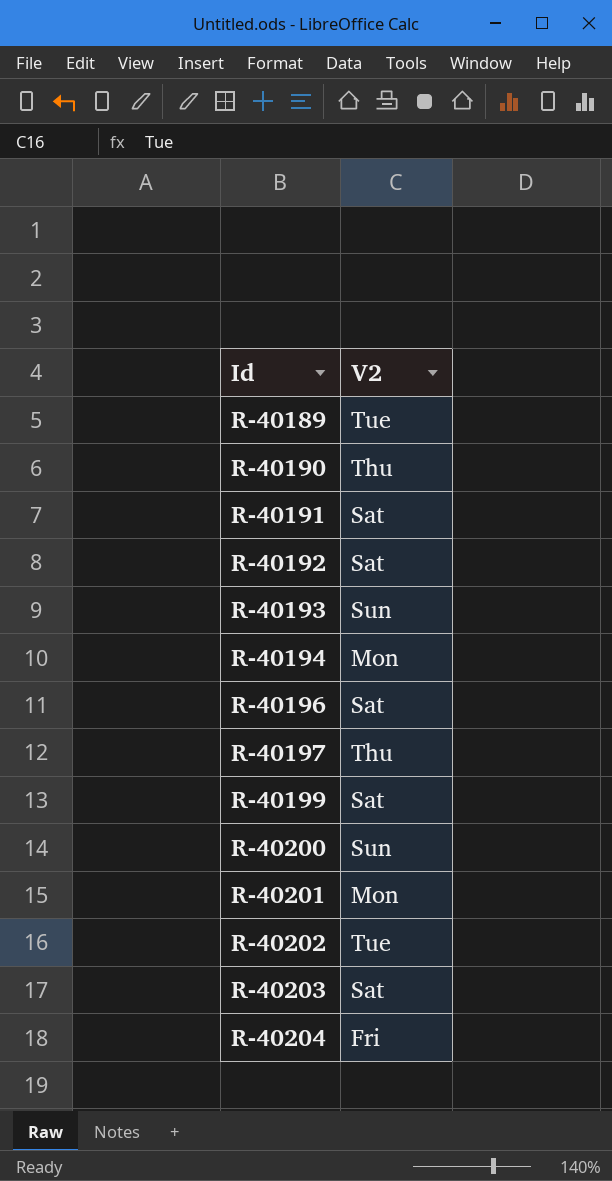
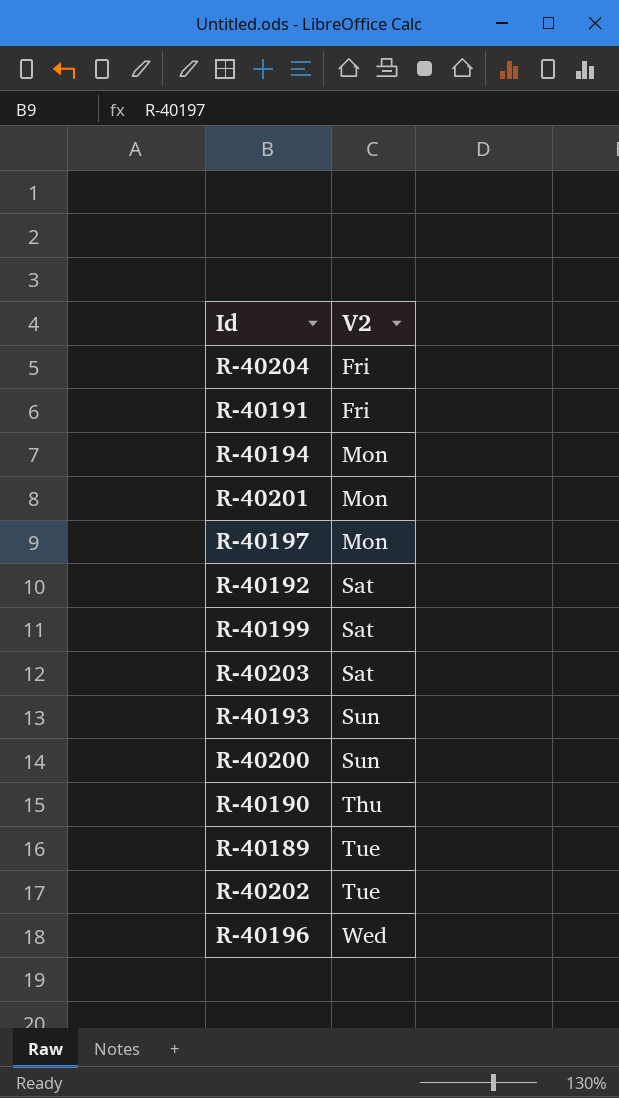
row order: Id ascending -> V2 ascending
R-40191 | V2: Sat -> Fri
R-40197 | V2: Thu -> Mon
R-40196 | V2: Sat -> Wed

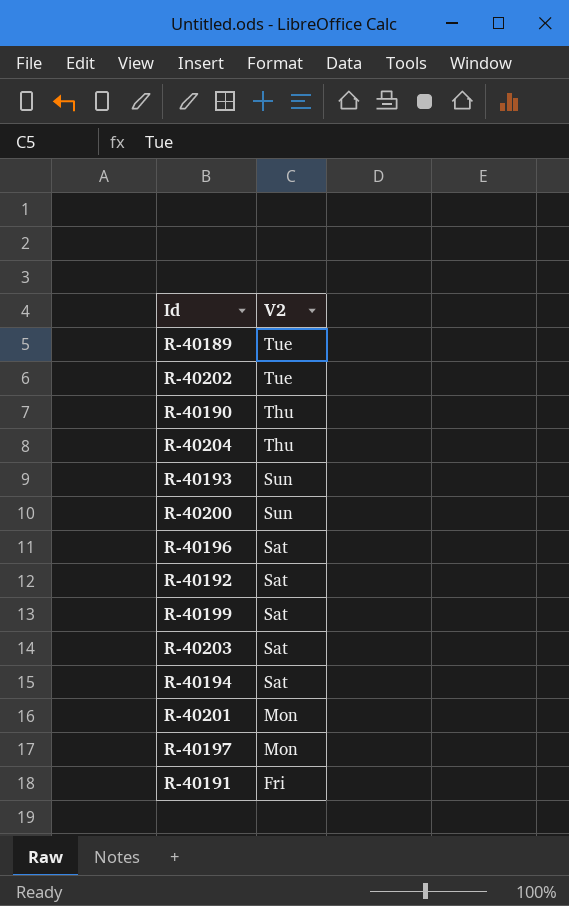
row order: V2 ascending -> V2 descending
R-40204 | V2: Fri -> Thu
R-40196 | V2: Wed -> Sat
R-40194 | V2: Mon -> Sat

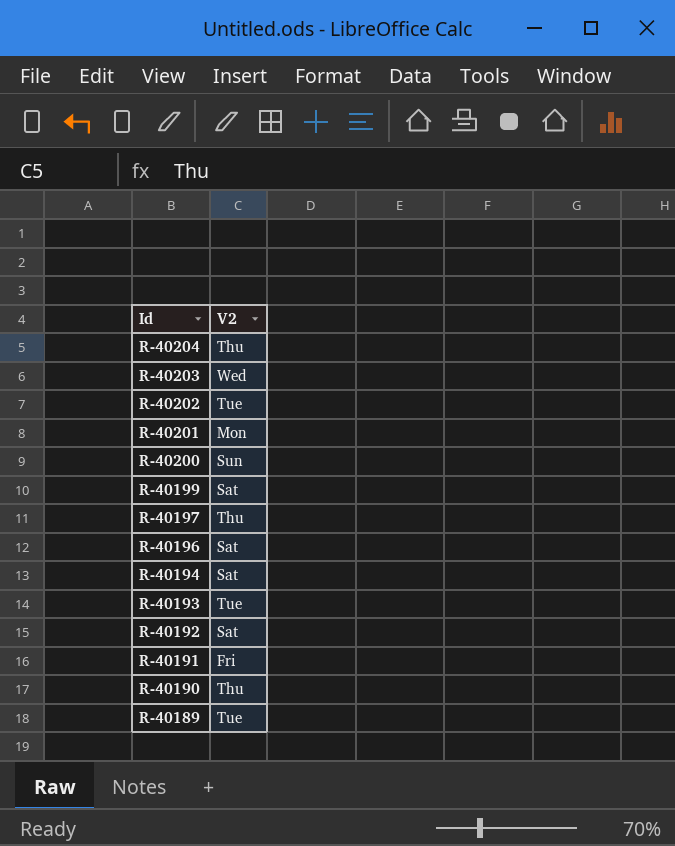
row order: V2 descending -> Id descending
R-40203 | V2: Sat -> Wed
R-40197 | V2: Mon -> Thu
R-40193 | V2: Sun -> Tue

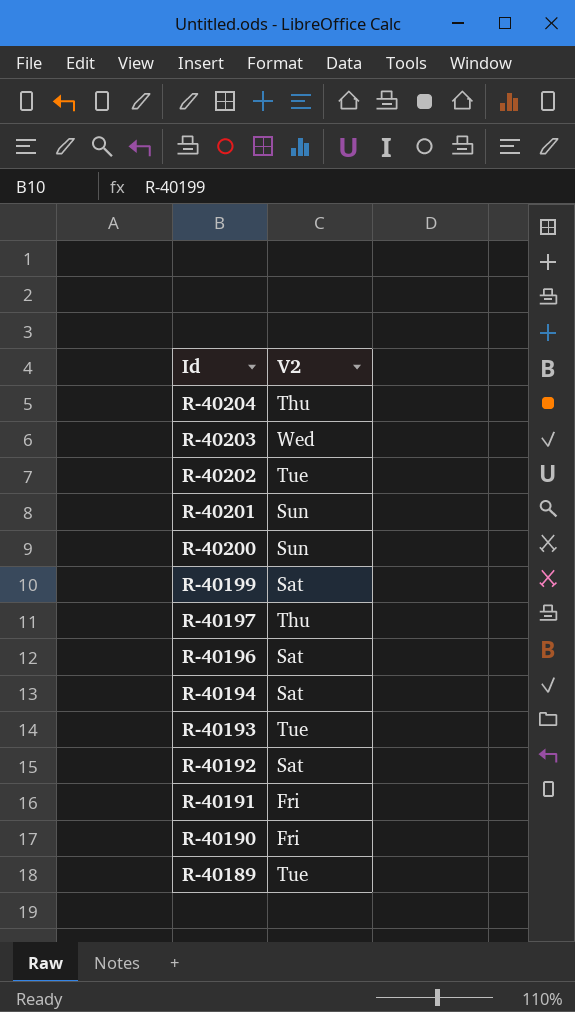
R-40201 | V2: Mon -> Sun
R-40190 | V2: Thu -> Fri

